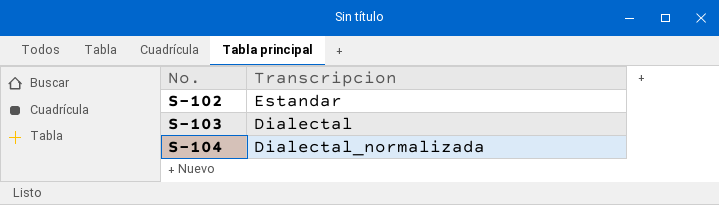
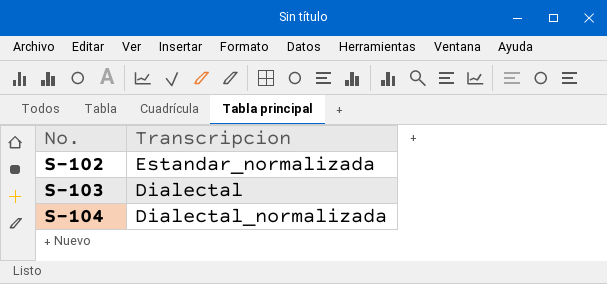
S-102 | Transcripcion: Estandar -> Estandar_normalizada

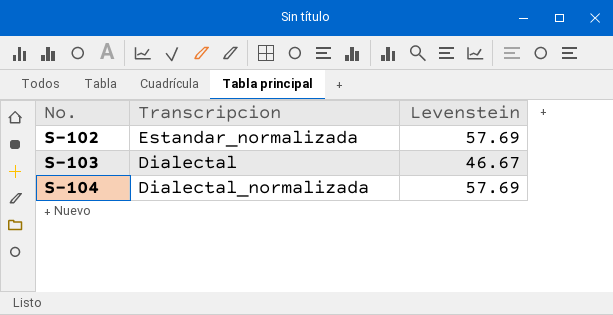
column Levenstein | position: none -> 3

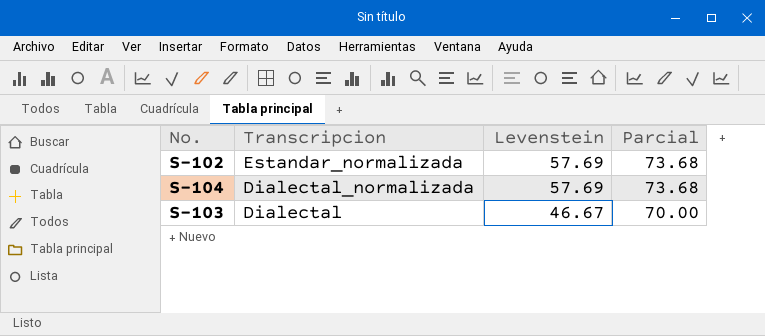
row order: No. ascending -> Transcripcion descending
column Parcial | position: none -> 4

